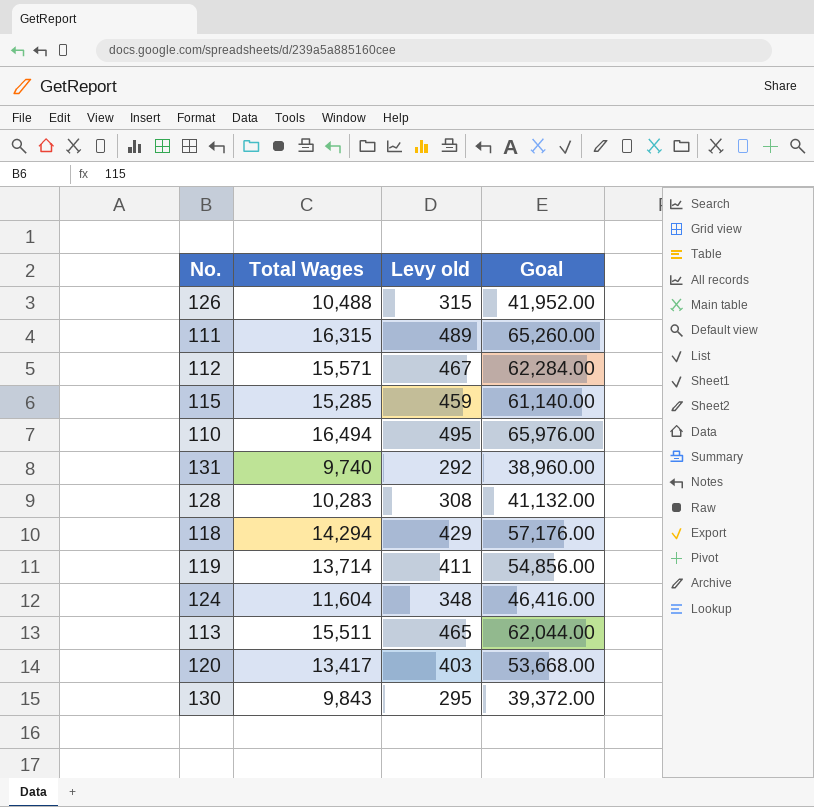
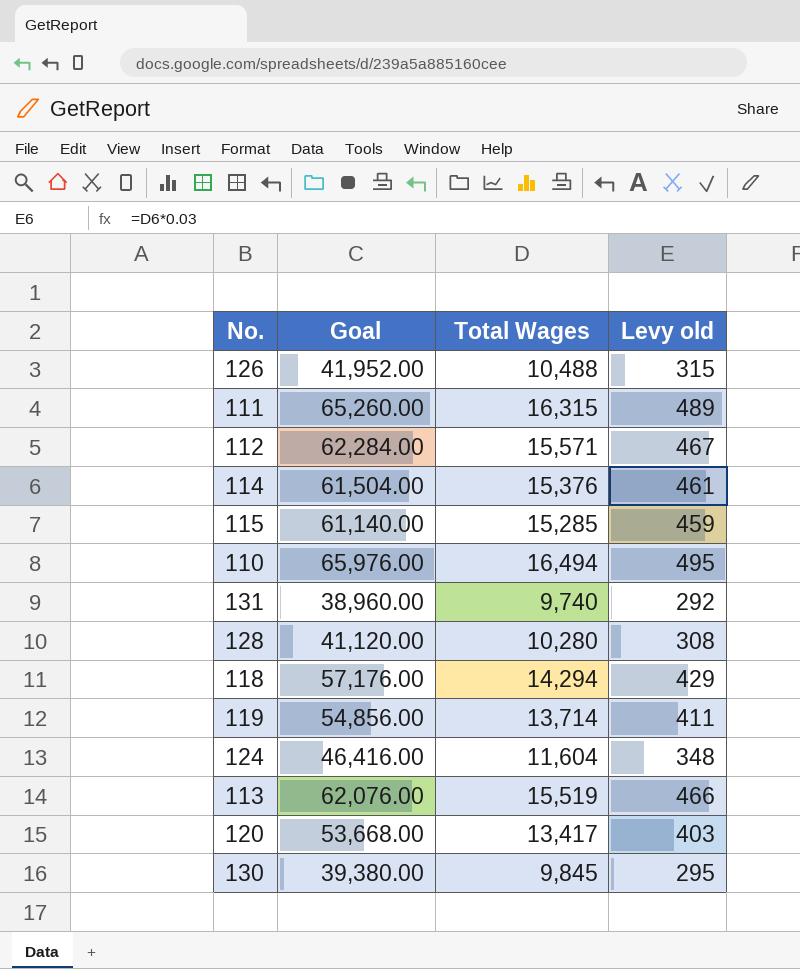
column Goal | position: 4 -> 2
row 114: none -> 61,504.00 | 15,376 | 461
128 | Goal: 41,132.00 -> 41,120.00
128 | Total Wages: 10,283 -> 10,280
113 | Goal: 62,044.00 -> 62,076.00
113 | Total Wages: 15,511 -> 15,519
113 | Levy old: 465 -> 466
130 | Goal: 39,372.00 -> 39,380.00
130 | Total Wages: 9,843 -> 9,845

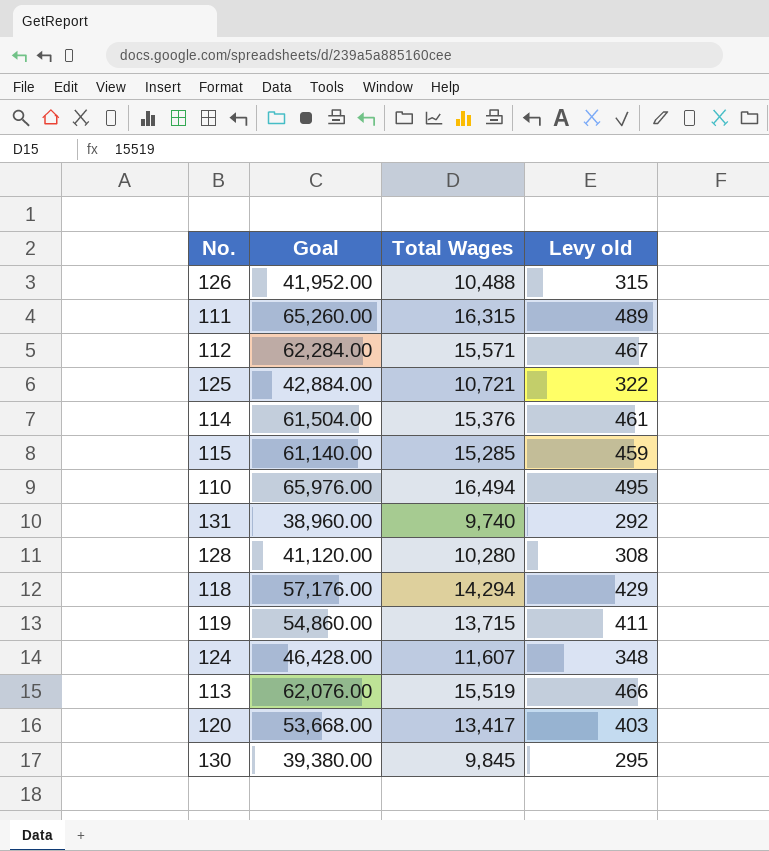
row 125: none -> 42,884.00 | 10,721 | 322
119 | Goal: 54,856.00 -> 54,860.00
119 | Total Wages: 13,714 -> 13,715
124 | Goal: 46,416.00 -> 46,428.00
124 | Total Wages: 11,604 -> 11,607

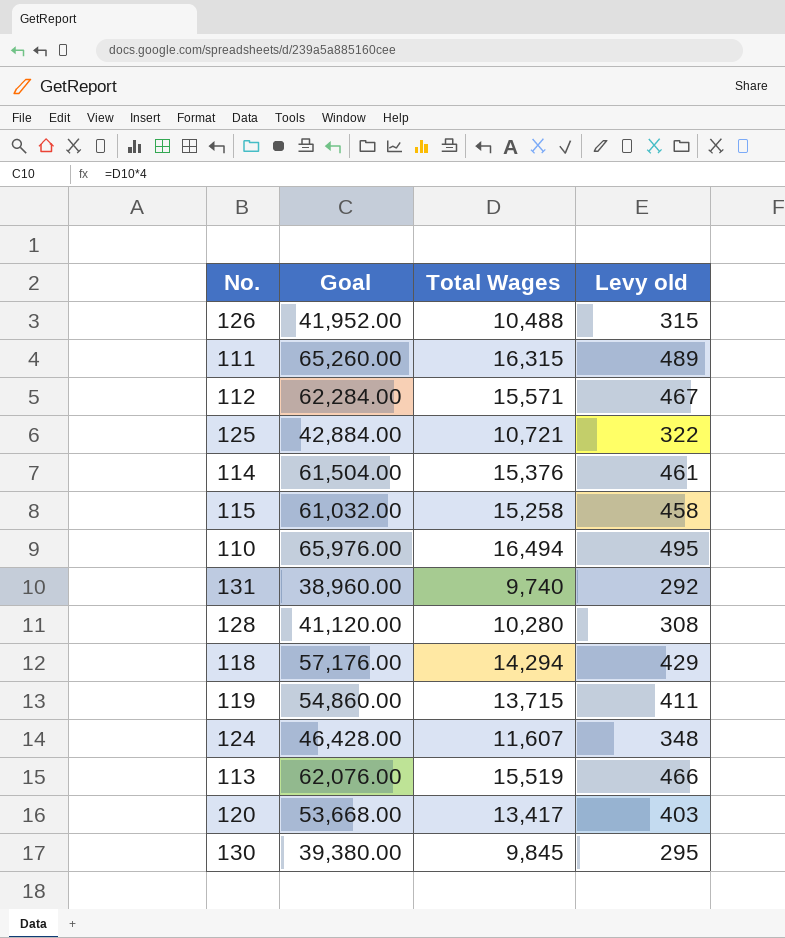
115 | Goal: 61,140.00 -> 61,032.00
115 | Total Wages: 15,285 -> 15,258
115 | Levy old: 459 -> 458

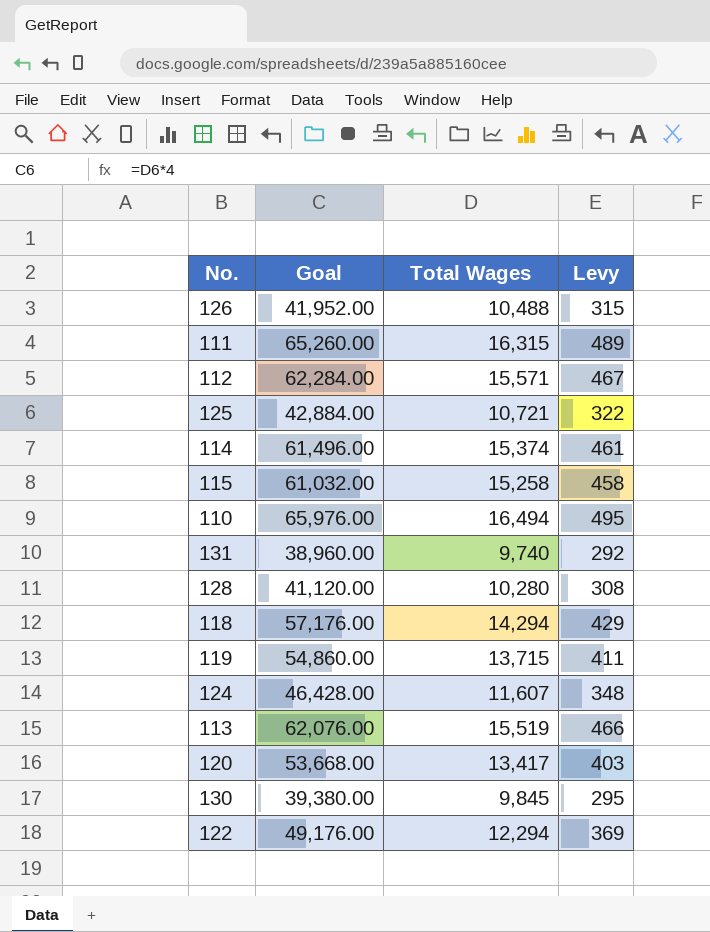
column name: Levy old -> Levy
114 | Goal: 61,504.00 -> 61,496.00
114 | Total Wages: 15,376 -> 15,374
row 122: none -> 49,176.00 | 12,294 | 369

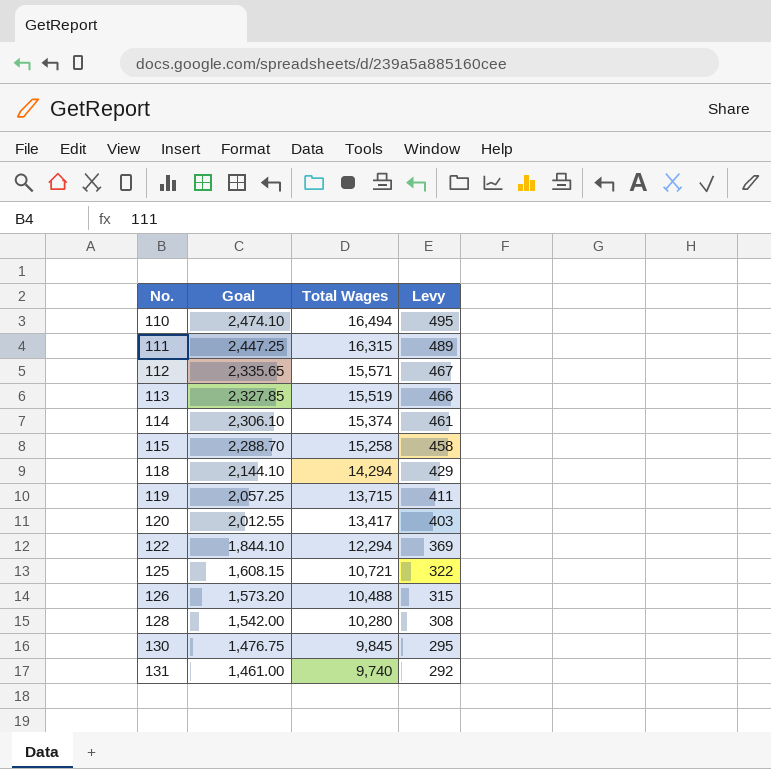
row order: none -> No. ascending
column Goal | formula: [Total Wages] * 4 -> [Total Wages] * 0.15
row 124: 46,428.00 | 11,607 | 348 -> none

